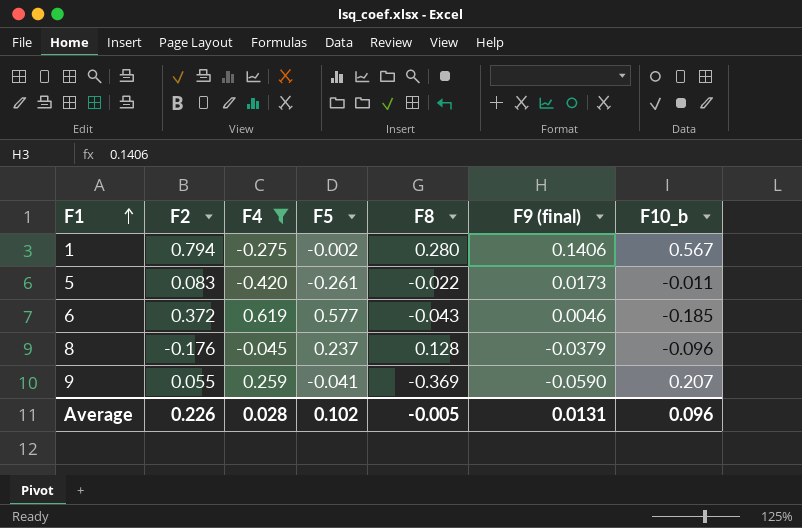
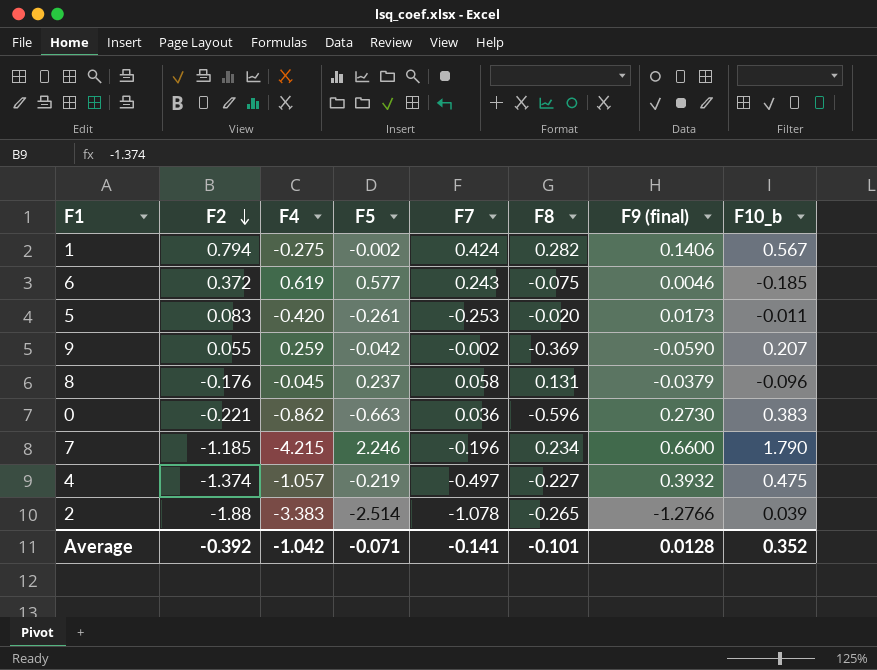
filter: F4 >= -0.420 -> none
row order: F1 ascending -> F2 descending
column F7 | position: none -> 5
1 | F8: 0.280 -> 0.282
6 | F8: -0.043 -> -0.075
5 | F8: -0.022 -> -0.020
9 | F5: -0.041 -> -0.042
8 | F8: 0.128 -> 0.131
Average | F2: 0.226 -> -0.392
Average | F4: 0.028 -> -1.042
Average | F5: 0.102 -> -0.071
Average | F8: -0.005 -> -0.101
Average | F9 (final): 0.0131 -> 0.0128
Average | F10_b: 0.096 -> 0.352

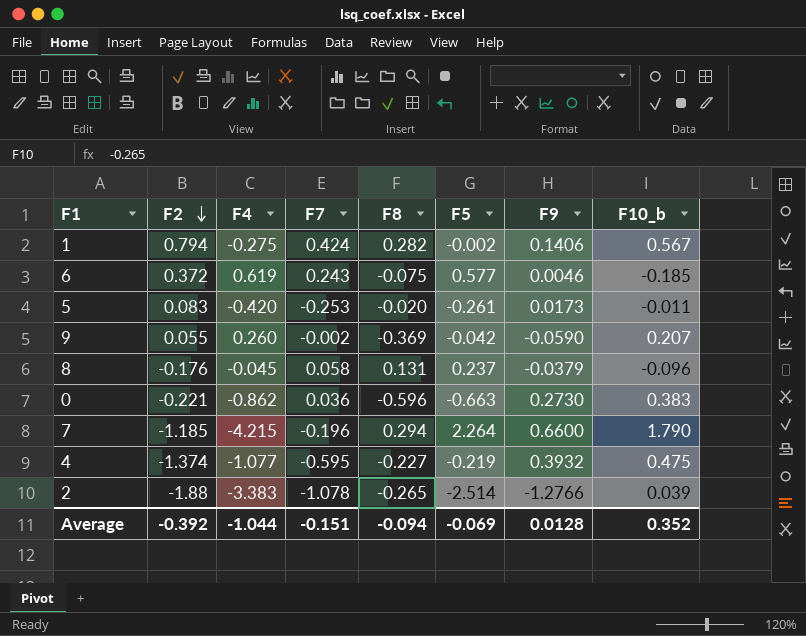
column F5 | position: 4 -> 6
column name: F9 (final) -> F9
9 | F4: 0.259 -> 0.260
7 | F8: 0.234 -> 0.294
7 | F5: 2.246 -> 2.264
4 | F4: -1.057 -> -1.077
4 | F7: -0.497 -> -0.595
Average | F4: -1.042 -> -1.044
Average | F7: -0.141 -> -0.151
Average | F8: -0.101 -> -0.094
Average | F5: -0.071 -> -0.069

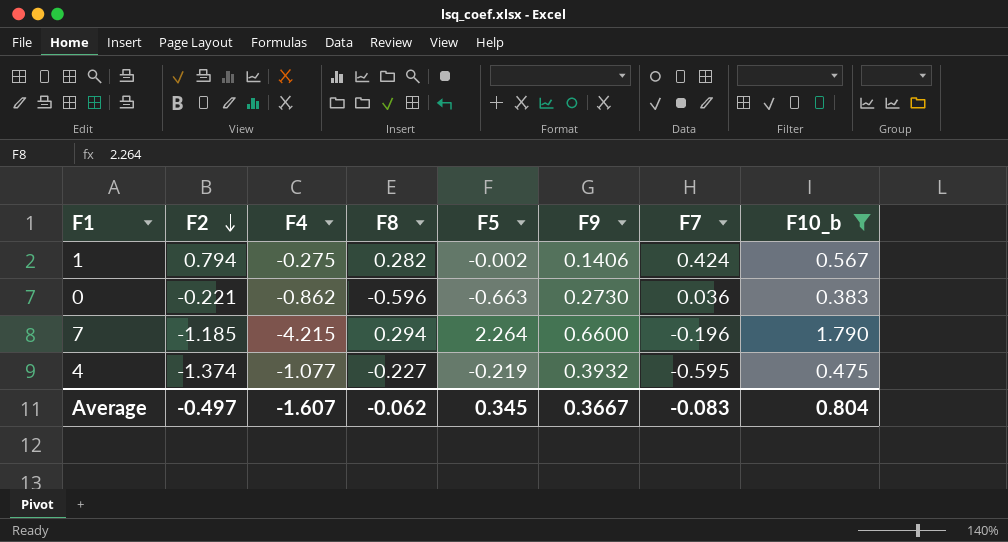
filter: none -> F10_b >= 0.383
column F7 | position: 4 -> 7
Average | F2: -0.392 -> -0.497
Average | F4: -1.044 -> -1.607
Average | F8: -0.094 -> -0.062
Average | F5: -0.069 -> 0.345
Average | F9: 0.0128 -> 0.3667
Average | F7: -0.151 -> -0.083
Average | F10_b: 0.352 -> 0.804

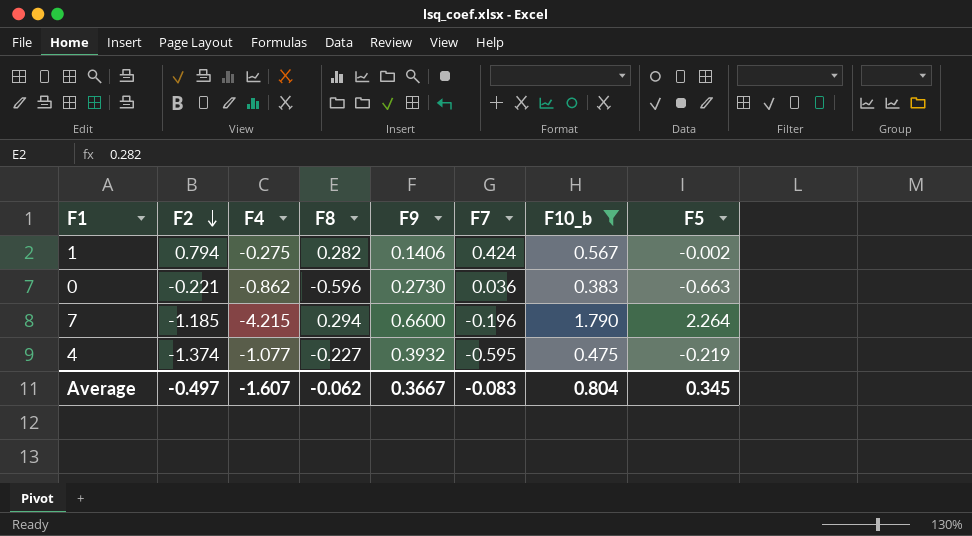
column F5 | position: 5 -> 8

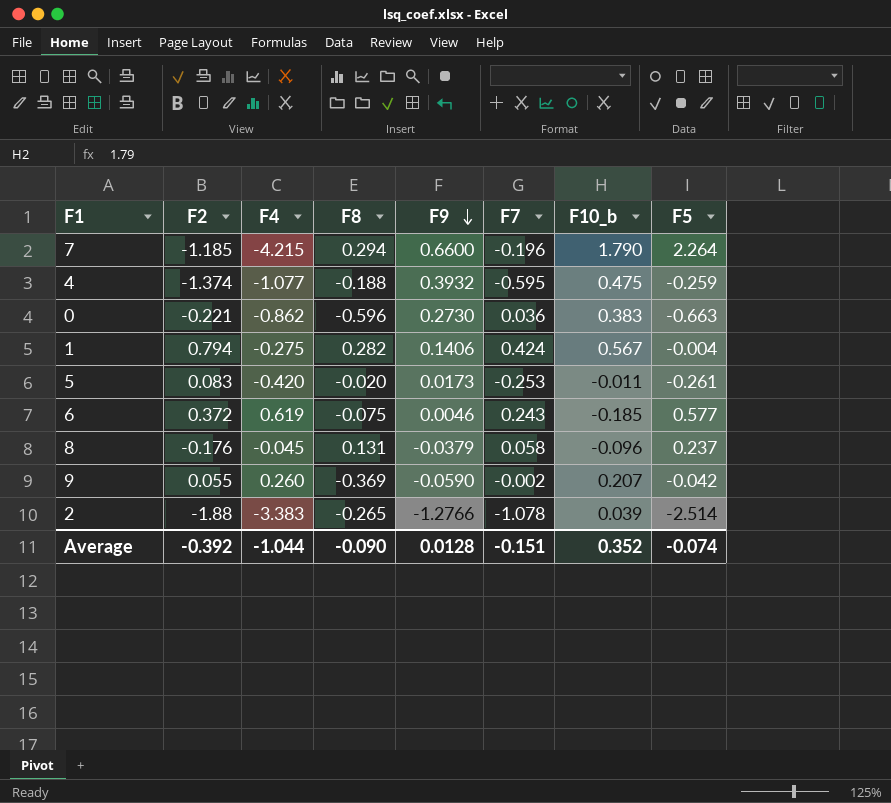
filter: F10_b >= 0.383 -> none
row order: F2 descending -> F9 descending
4 | F8: -0.227 -> -0.188
4 | F5: -0.219 -> -0.259
1 | F5: -0.002 -> -0.004
Average | F2: -0.497 -> -0.392
Average | F4: -1.607 -> -1.044
Average | F8: -0.062 -> -0.090
Average | F9: 0.3667 -> 0.0128
Average | F7: -0.083 -> -0.151
Average | F10_b: 0.804 -> 0.352
Average | F5: 0.345 -> -0.074

